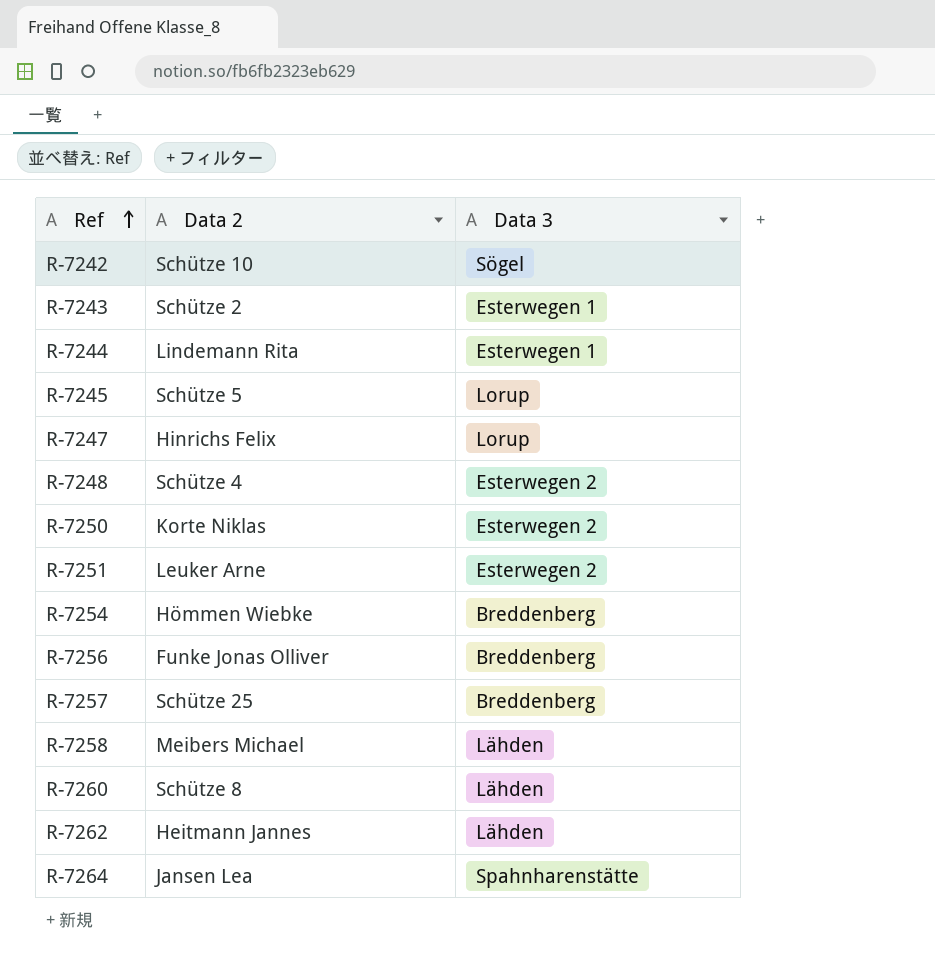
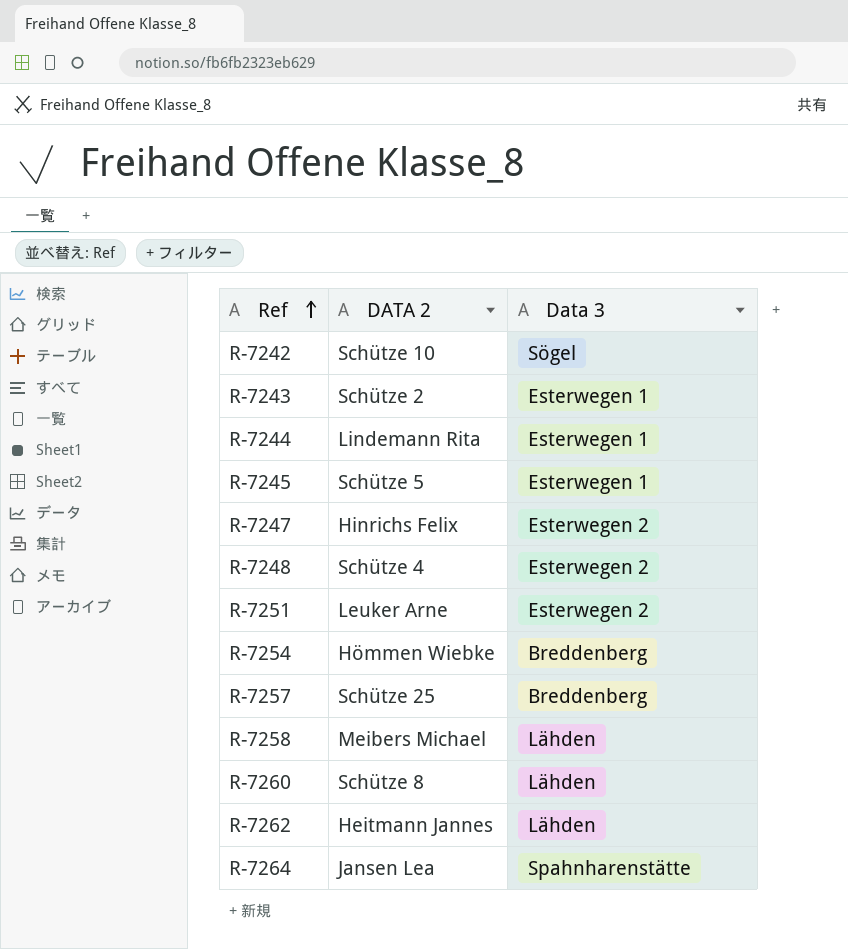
column name: Data 2 -> DATA 2
row R-7250: Korte Niklas | Esterwegen 2 -> none
row R-7256: Funke Jonas Olliver | Breddenberg -> none
R-7245 | Data 3: Lorup -> Esterwegen 1
R-7247 | Data 3: Lorup -> Esterwegen 2

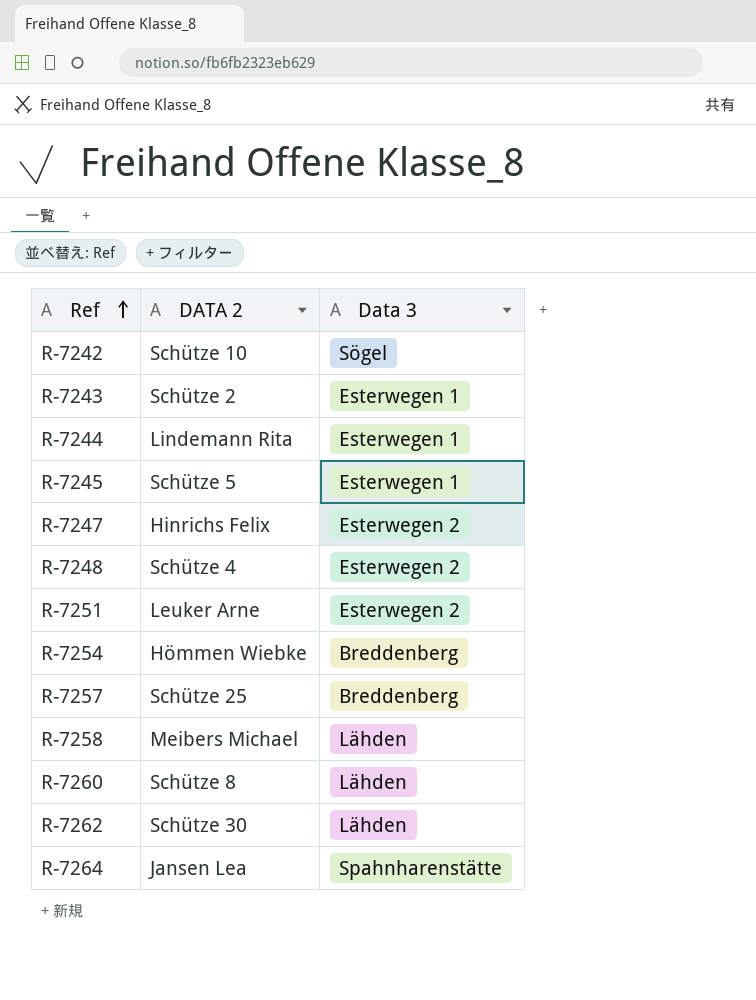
R-7262 | DATA 2: Heitmann Jannes -> Schütze 30

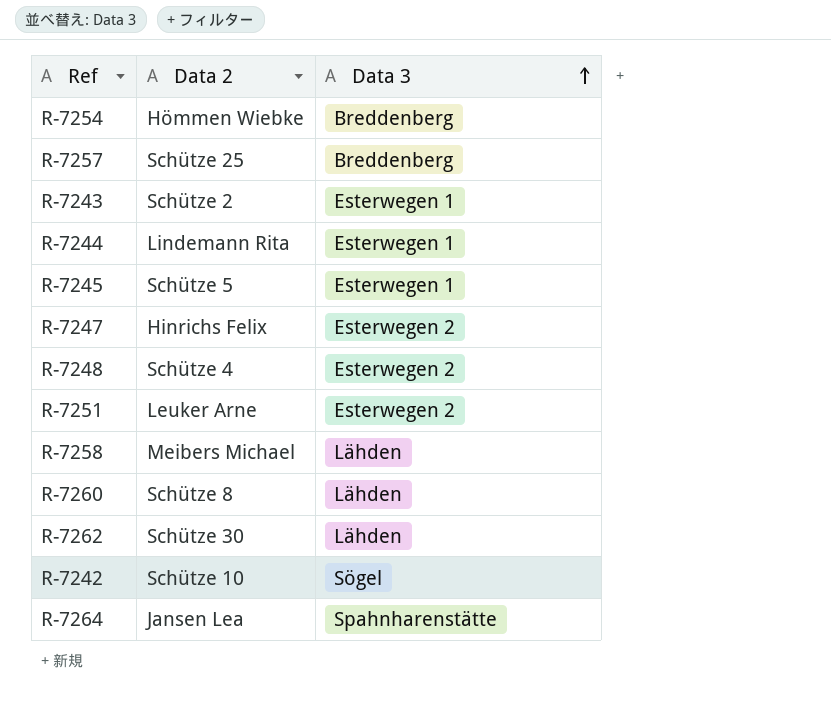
row order: Ref ascending -> Data 3 ascending
column name: DATA 2 -> Data 2

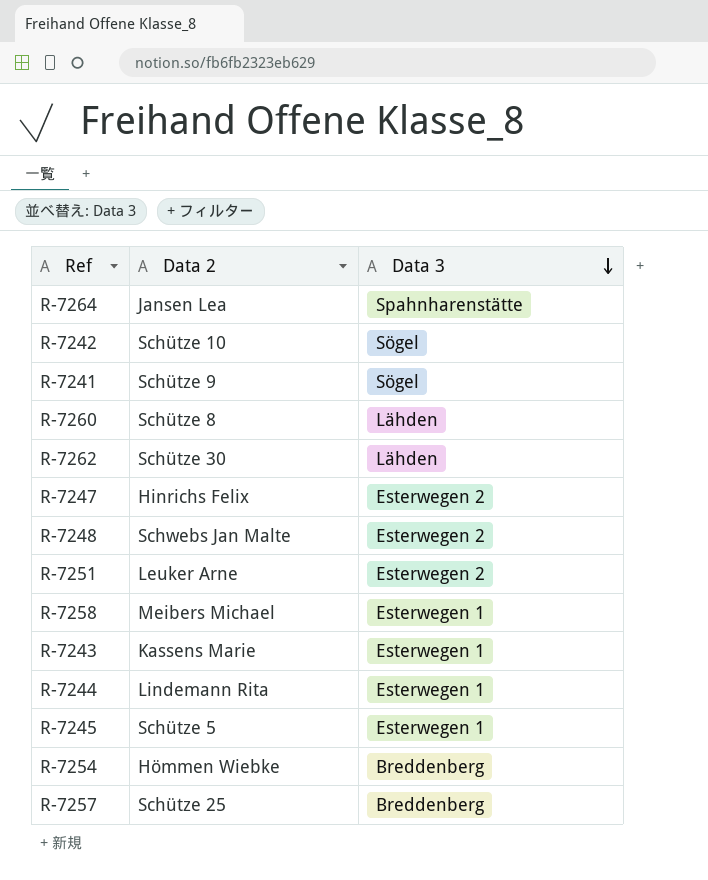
row order: Data 3 ascending -> Data 3 descending
row R-7241: none -> Schütze 9 | Sögel
R-7248 | Data 2: Schütze 4 -> Schwebs Jan Malte
R-7258 | Data 3: Lähden -> Esterwegen 1
R-7243 | Data 2: Schütze 2 -> Kassens Marie

